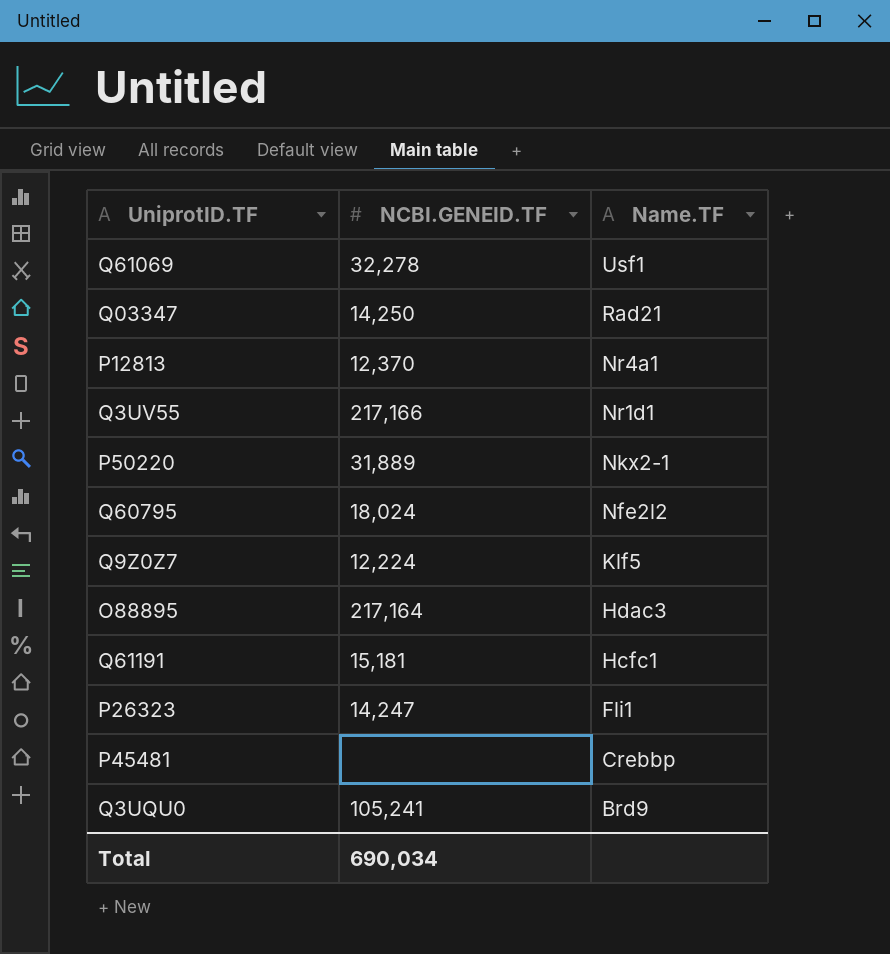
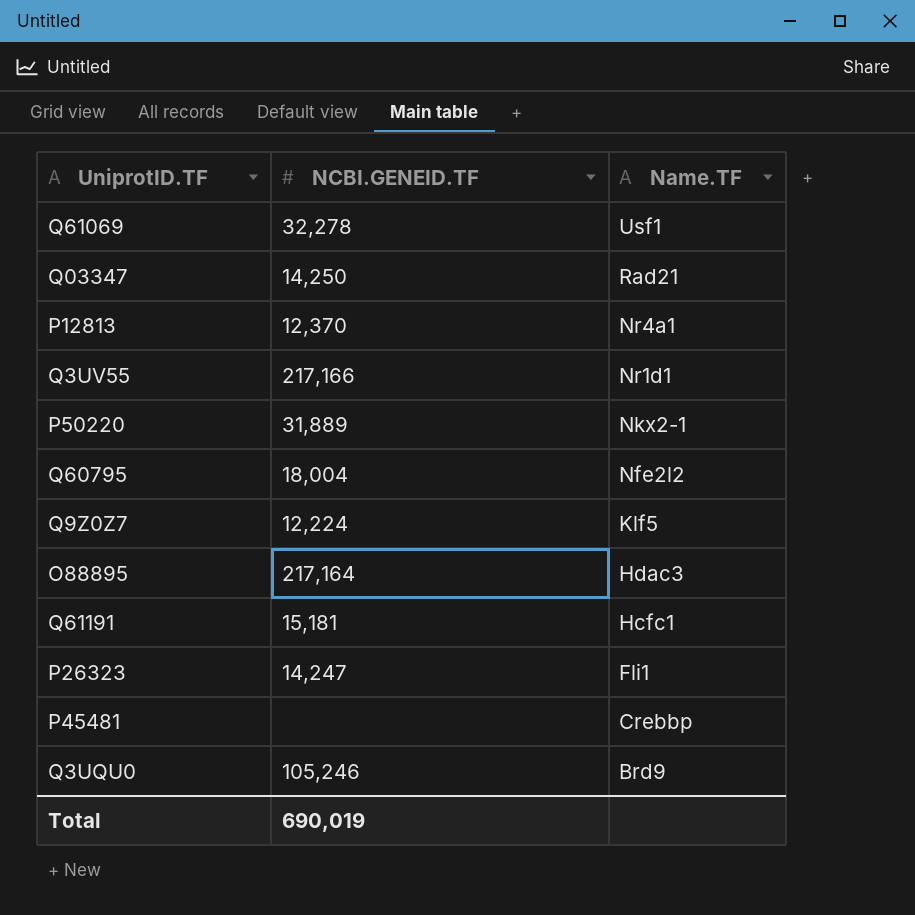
Q60795 | NCBI.GENEID.TF: 18,024 -> 18,004
Q3UQU0 | NCBI.GENEID.TF: 105,241 -> 105,246
Total | NCBI.GENEID.TF: 690,034 -> 690,019

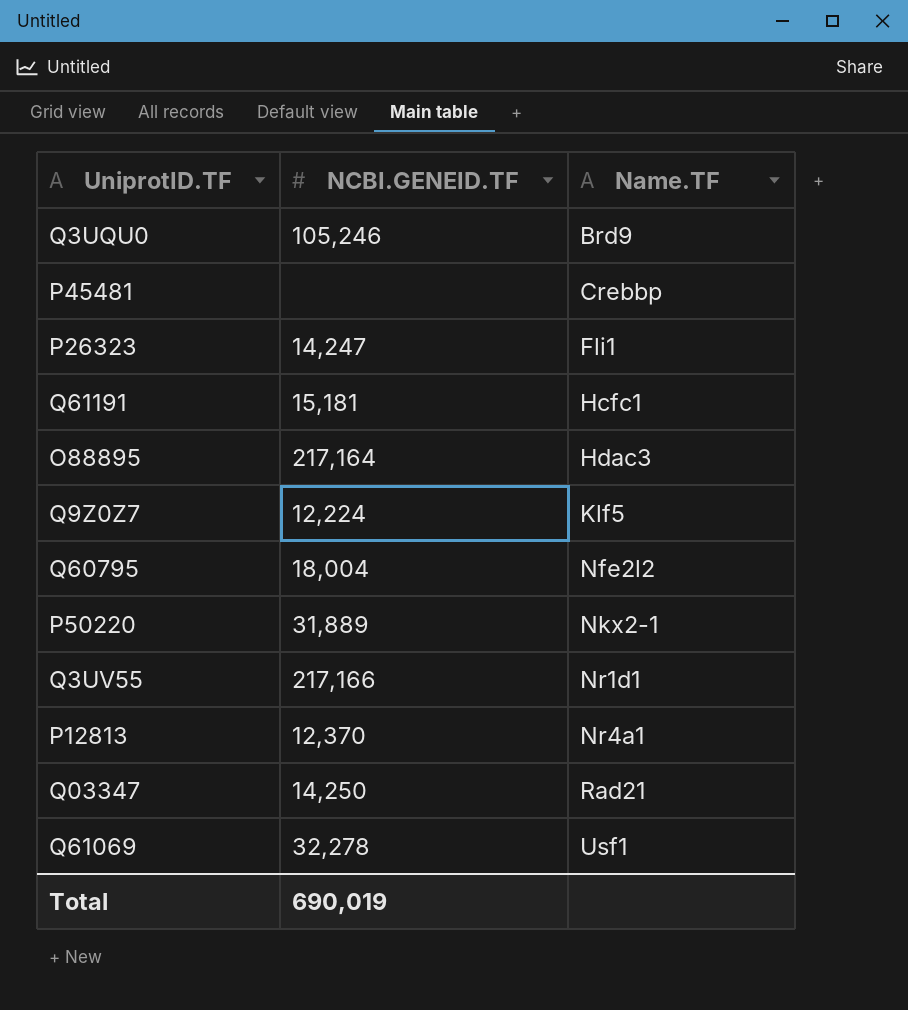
row order: Name.TF descending -> Name.TF ascending

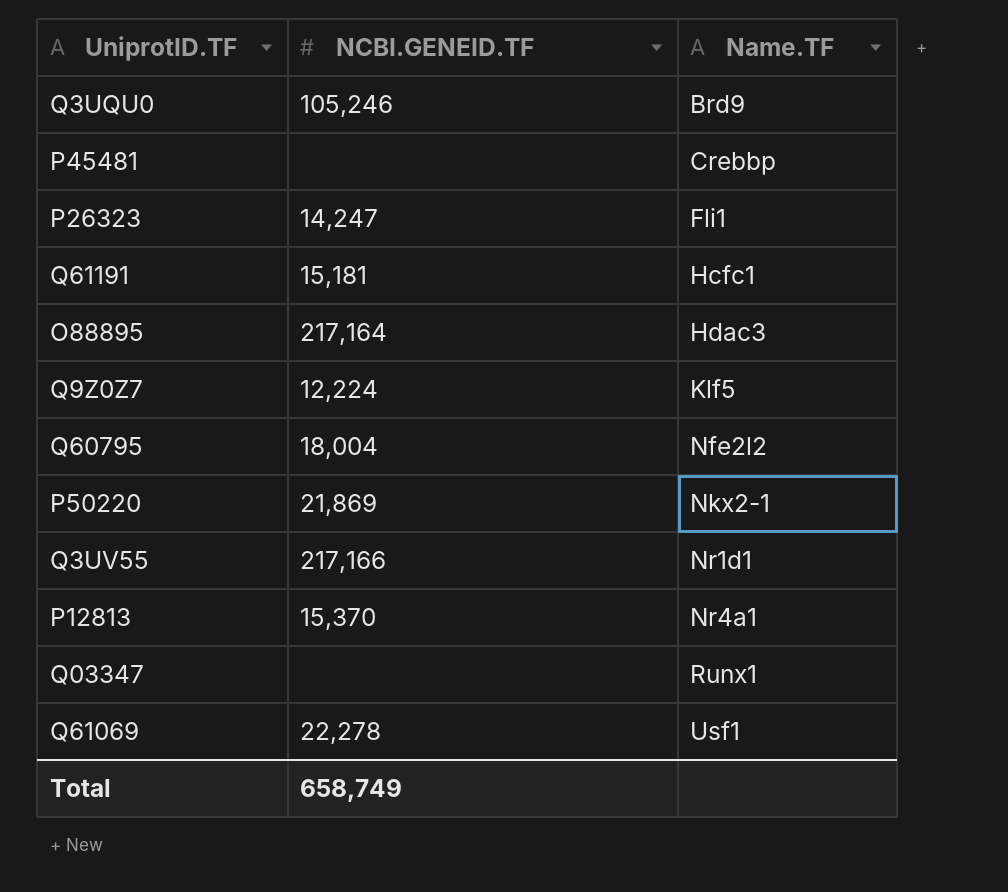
P50220 | NCBI.GENEID.TF: 31,889 -> 21,869
P12813 | NCBI.GENEID.TF: 12,370 -> 15,370
Q03347 | NCBI.GENEID.TF: 14,250 -> none
Q03347 | Name.TF: Rad21 -> Runx1
Q61069 | NCBI.GENEID.TF: 32,278 -> 22,278
Total | NCBI.GENEID.TF: 690,019 -> 658,749

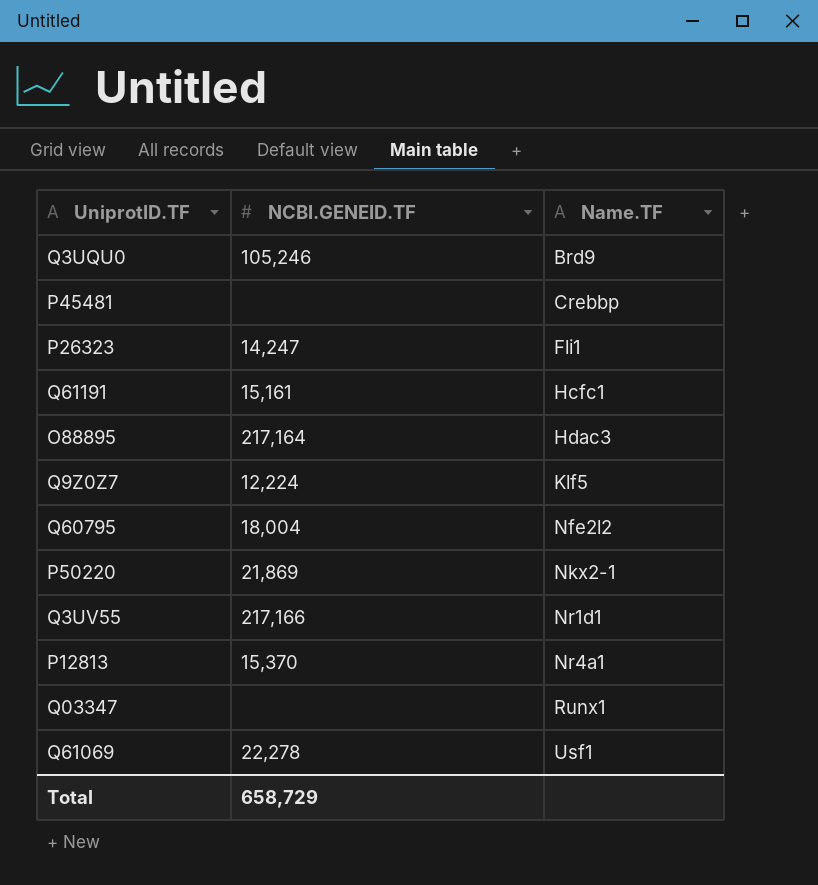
Q61191 | NCBI.GENEID.TF: 15,181 -> 15,161
Total | NCBI.GENEID.TF: 658,749 -> 658,729

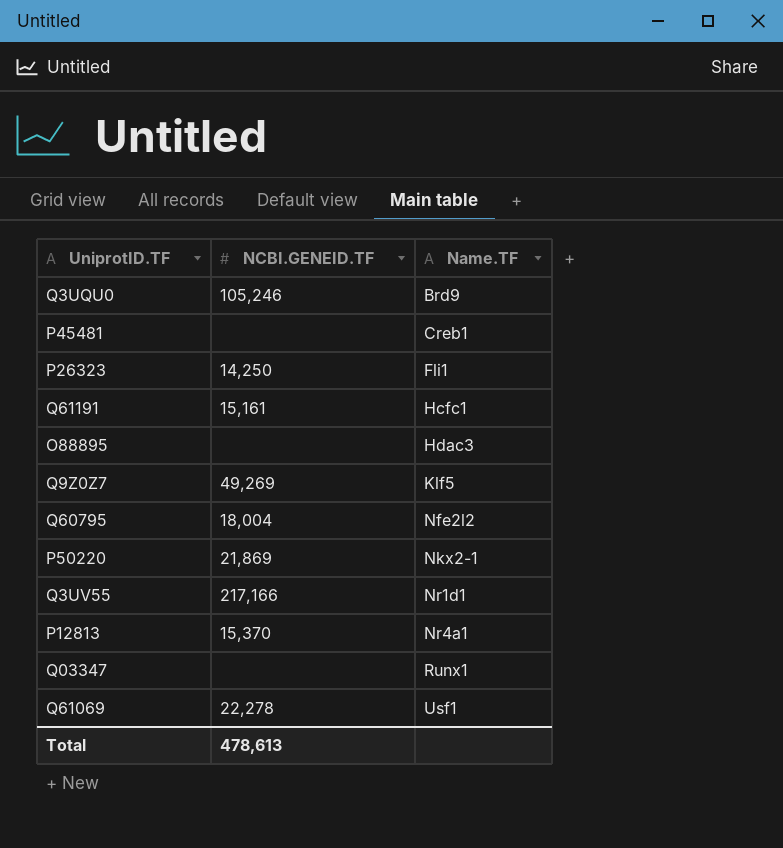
P45481 | Name.TF: Crebbp -> Creb1
P26323 | NCBI.GENEID.TF: 14,247 -> 14,250
O88895 | NCBI.GENEID.TF: 217,164 -> none
Q9Z0Z7 | NCBI.GENEID.TF: 12,224 -> 49,269
Total | NCBI.GENEID.TF: 658,729 -> 478,613

